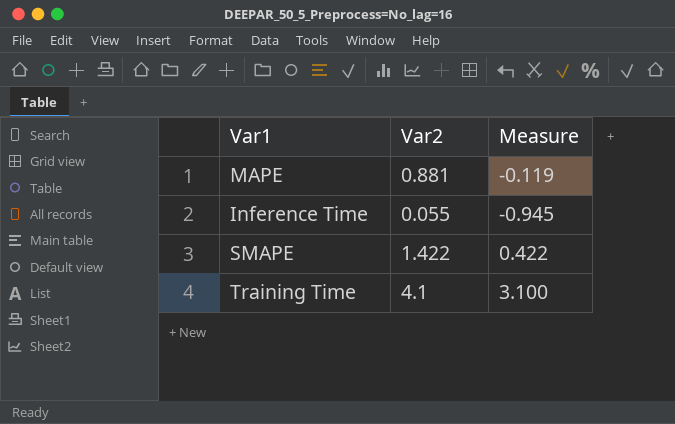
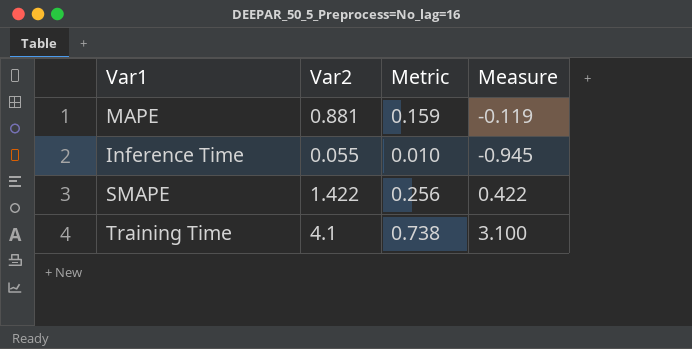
column Metric | formula: none -> [Var2] * 0.18

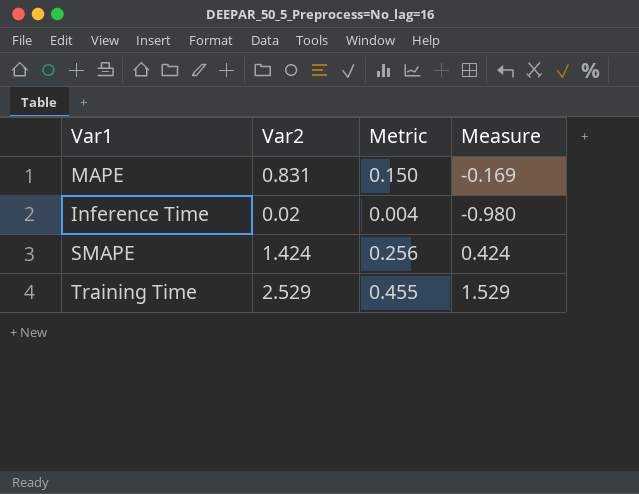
MAPE | Var2: 0.881 -> 0.831
MAPE | Metric: 0.159 -> 0.150
MAPE | Measure: -0.119 -> -0.169
Inference Time | Var2: 0.055 -> 0.02
Inference Time | Metric: 0.010 -> 0.004
Inference Time | Measure: -0.945 -> -0.980
SMAPE | Var2: 1.422 -> 1.424
SMAPE | Measure: 0.422 -> 0.424
Training Time | Var2: 4.1 -> 2.529
Training Time | Metric: 0.738 -> 0.455
Training Time | Measure: 3.100 -> 1.529

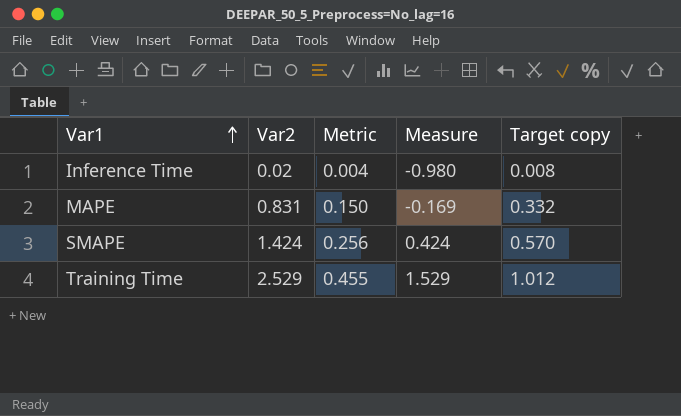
row order: none -> Var1 ascending
column Target copy | formula: none -> [Var2] * 0.4

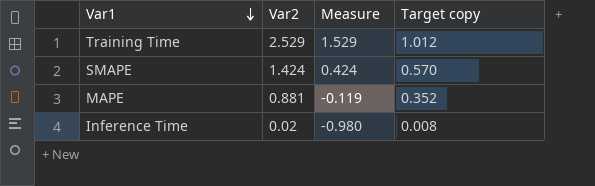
row order: Var1 ascending -> Var1 descending
column Metric | formula: [Var2] * 0.18 -> none
MAPE | Var2: 0.831 -> 0.881
MAPE | Measure: -0.169 -> -0.119
MAPE | Target copy: 0.332 -> 0.352

